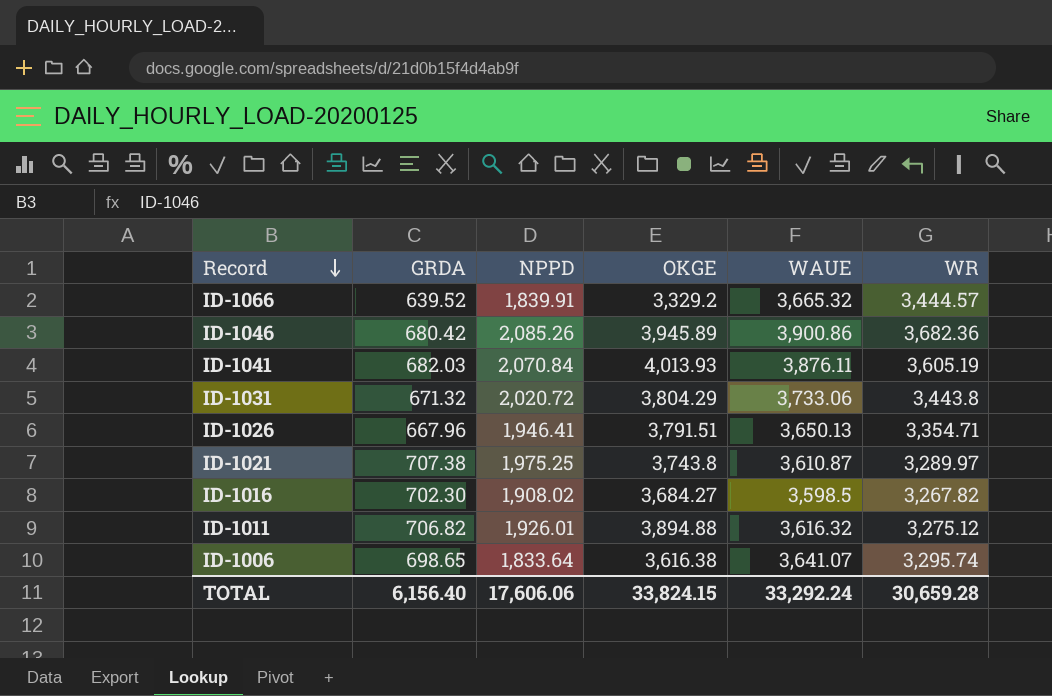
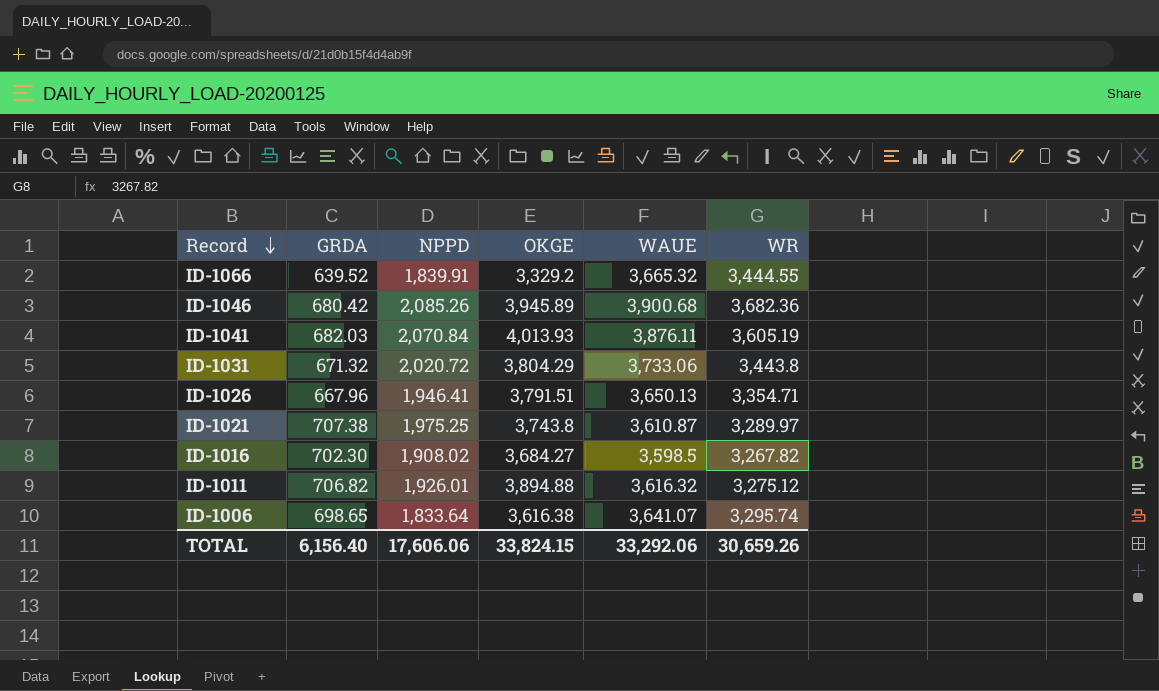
ID-1066 | WR: 3,444.57 -> 3,444.55
ID-1046 | WAUE: 3,900.86 -> 3,900.68
TOTAL | WAUE: 33,292.24 -> 33,292.06
TOTAL | WR: 30,659.28 -> 30,659.26

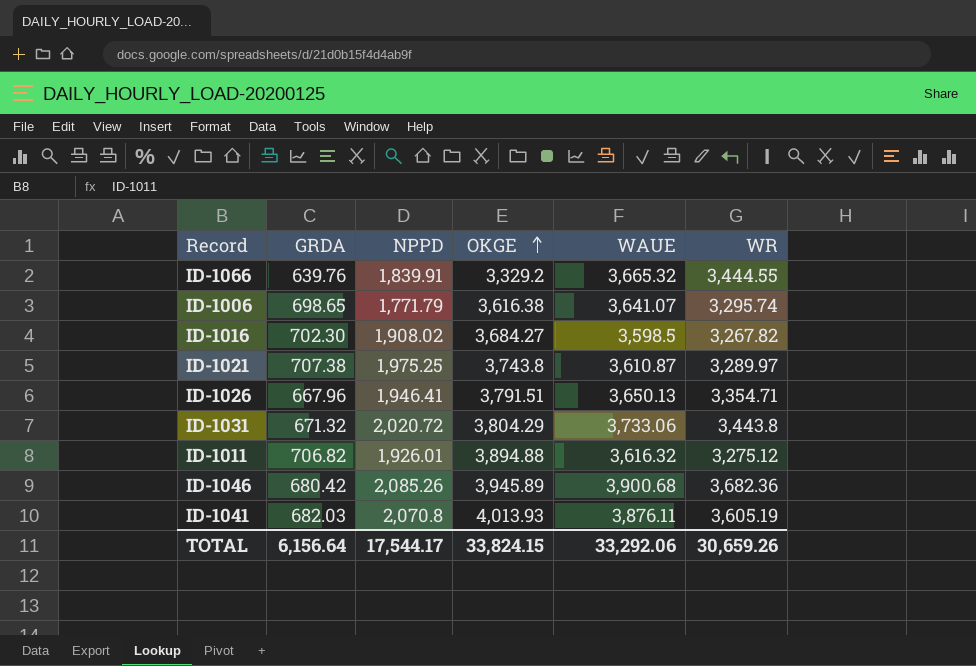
row order: Record descending -> OKGE ascending
ID-1066 | GRDA: 639.52 -> 639.76
ID-1006 | NPPD: 1,833.64 -> 1,771.79
ID-1041 | NPPD: 2,070.84 -> 2,070.8
TOTAL | GRDA: 6,156.40 -> 6,156.64
TOTAL | NPPD: 17,606.06 -> 17,544.17

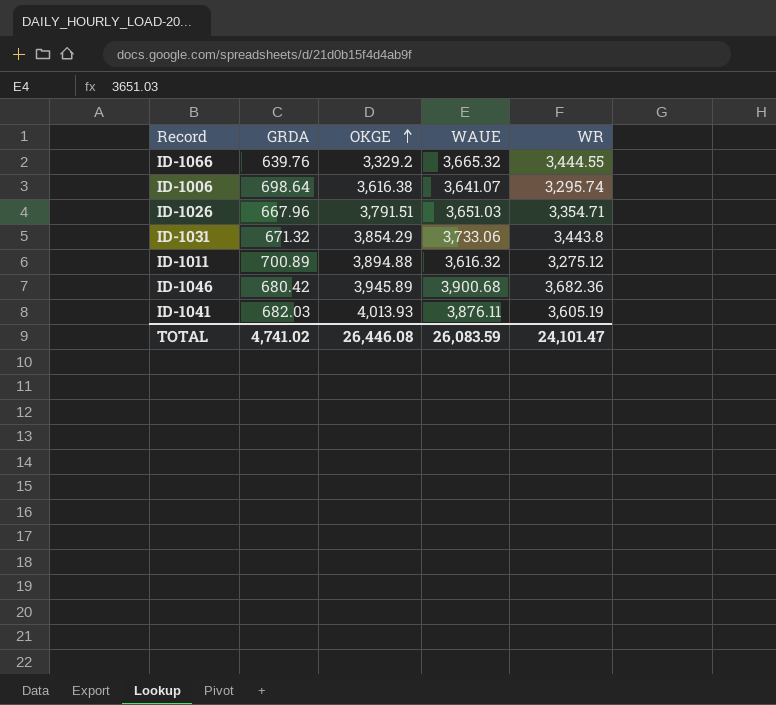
column NPPD | position: 3 -> none
row ID-1016: 702.30 | 1,908.02 | 3,684.27 | 3,598.5 | 3,267.82 -> none
row ID-1021: 707.38 | 1,975.25 | 3,743.8 | 3,610.87 | 3,289.97 -> none
ID-1006 | GRDA: 698.65 -> 698.64
ID-1026 | WAUE: 3,650.13 -> 3,651.03
ID-1031 | OKGE: 3,804.29 -> 3,854.29
ID-1011 | GRDA: 706.82 -> 700.89
TOTAL | GRDA: 6,156.64 -> 4,741.02
TOTAL | OKGE: 33,824.15 -> 26,446.08
TOTAL | WAUE: 33,292.06 -> 26,083.59
TOTAL | WR: 30,659.26 -> 24,101.47

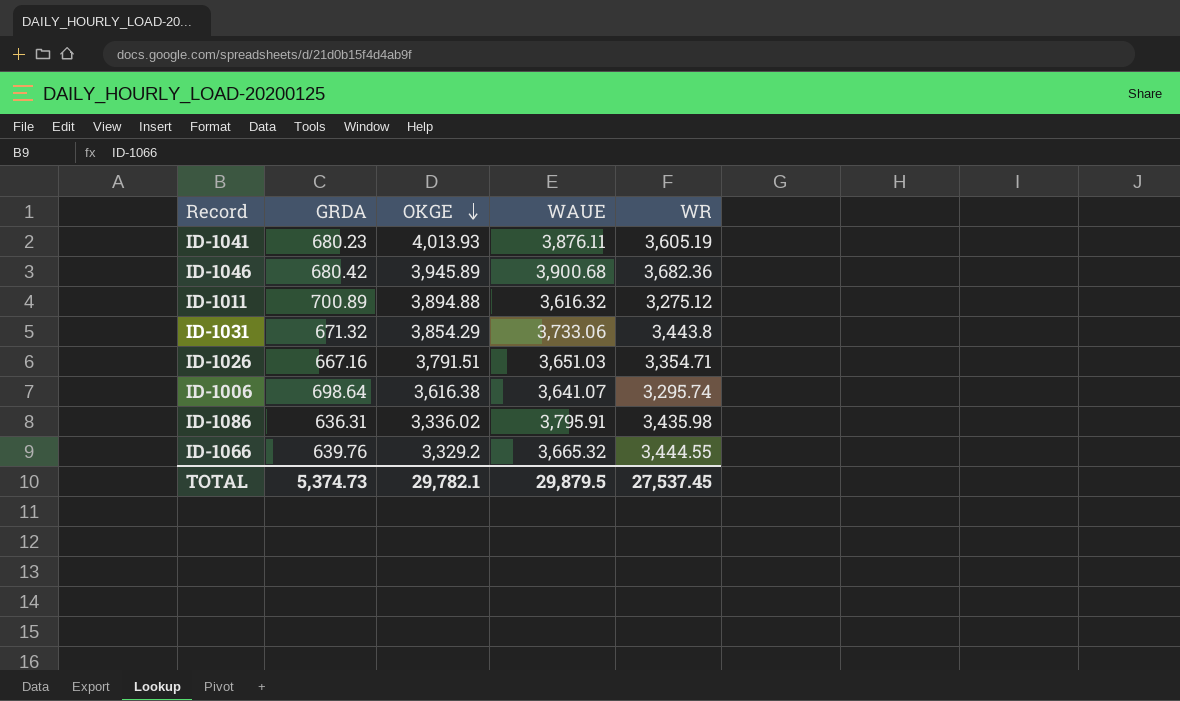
row order: OKGE ascending -> OKGE descending
ID-1041 | GRDA: 682.03 -> 680.23
ID-1026 | GRDA: 667.96 -> 667.16
row ID-1086: none -> 636.31 | 3,336.02 | 3,795.91 | 3,435.98
TOTAL | GRDA: 4,741.02 -> 5,374.73
TOTAL | OKGE: 26,446.08 -> 29,782.1
TOTAL | WAUE: 26,083.59 -> 29,879.5
TOTAL | WR: 24,101.47 -> 27,537.45

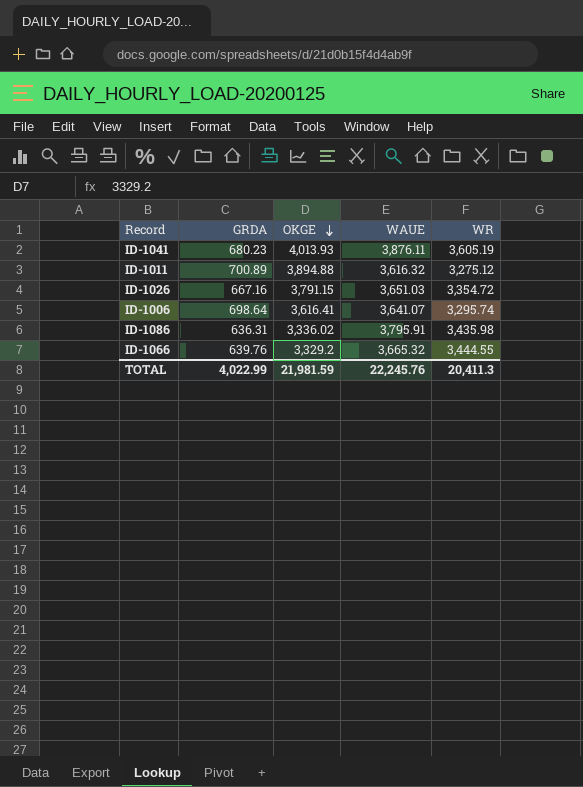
row ID-1046: 680.42 | 3,945.89 | 3,900.68 | 3,682.36 -> none
row ID-1031: 671.32 | 3,854.29 | 3,733.06 | 3,443.8 -> none
ID-1026 | OKGE: 3,791.51 -> 3,791.15
ID-1026 | WR: 3,354.71 -> 3,354.72
ID-1006 | OKGE: 3,616.38 -> 3,616.41
TOTAL | GRDA: 5,374.73 -> 4,022.99
TOTAL | OKGE: 29,782.1 -> 21,981.59
TOTAL | WAUE: 29,879.5 -> 22,245.76
TOTAL | WR: 27,537.45 -> 20,411.3

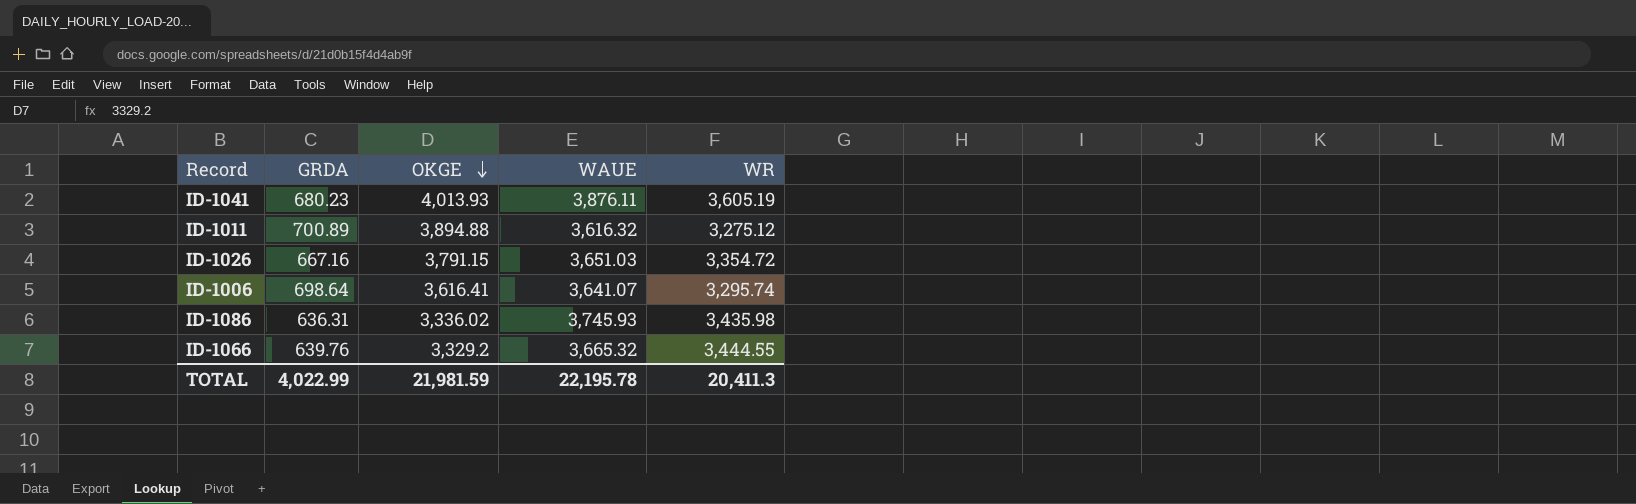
ID-1086 | WAUE: 3,795.91 -> 3,745.93
TOTAL | WAUE: 22,245.76 -> 22,195.78

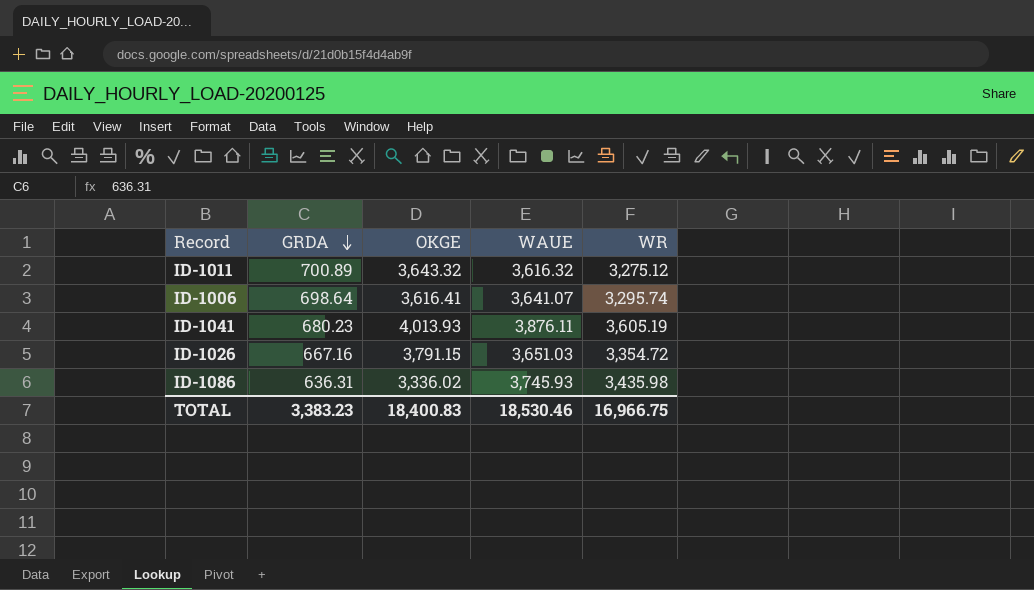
row order: OKGE descending -> GRDA descending
row ID-1066: 639.76 | 3,329.2 | 3,665.32 | 3,444.55 -> none
ID-1011 | OKGE: 3,894.88 -> 3,643.32
TOTAL | GRDA: 4,022.99 -> 3,383.23
TOTAL | OKGE: 21,981.59 -> 18,400.83
TOTAL | WAUE: 22,195.78 -> 18,530.46
TOTAL | WR: 20,411.3 -> 16,966.75

